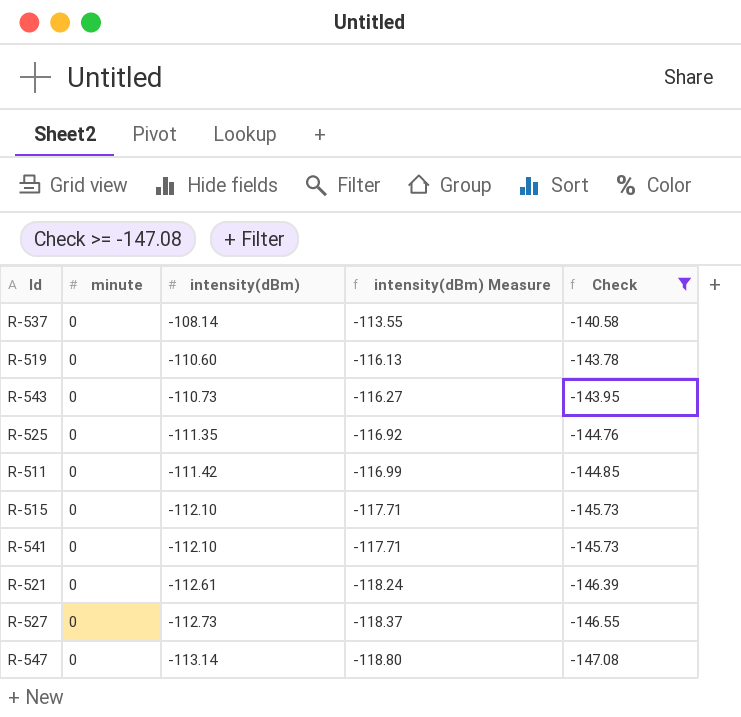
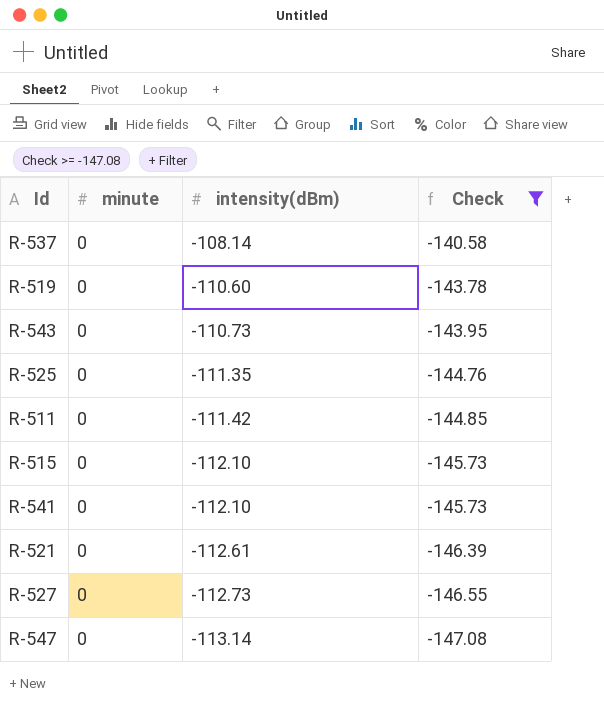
column intensity(dBm) Measure | formula: [intensity(dBm)] * 1.05 -> none

